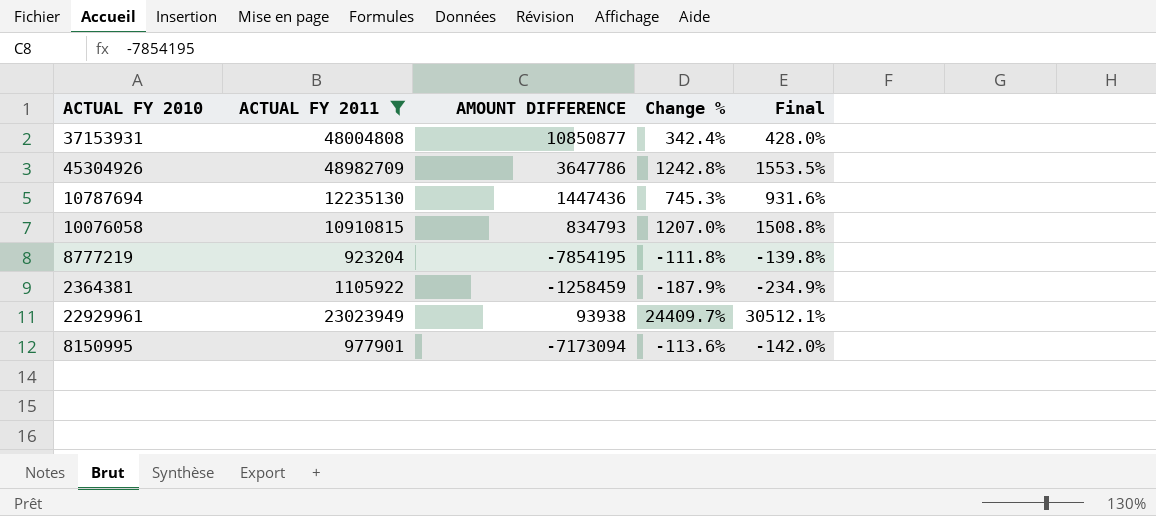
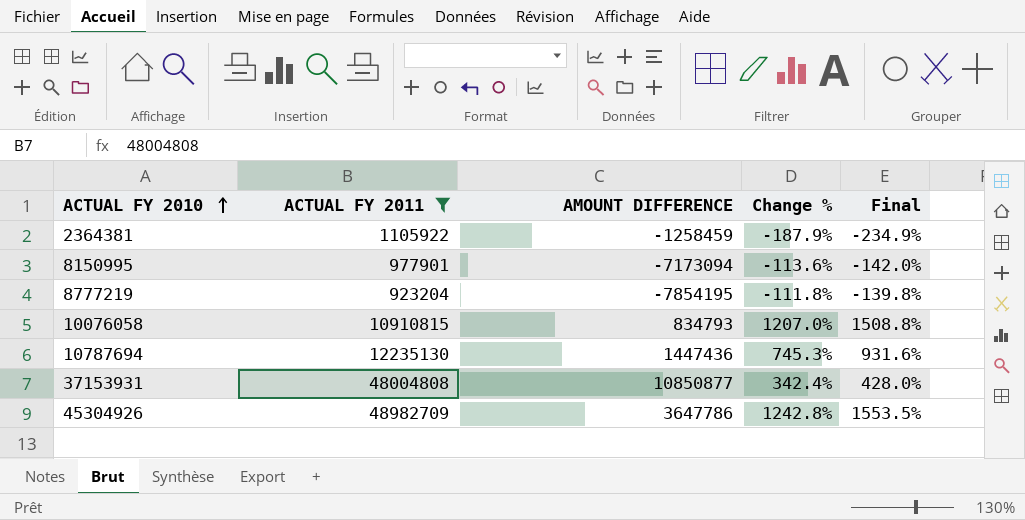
row order: none -> ACTUAL FY 2010 ascending
row 22929961: 23023949 | 93938 | 24409.7% | 30512.1% -> none

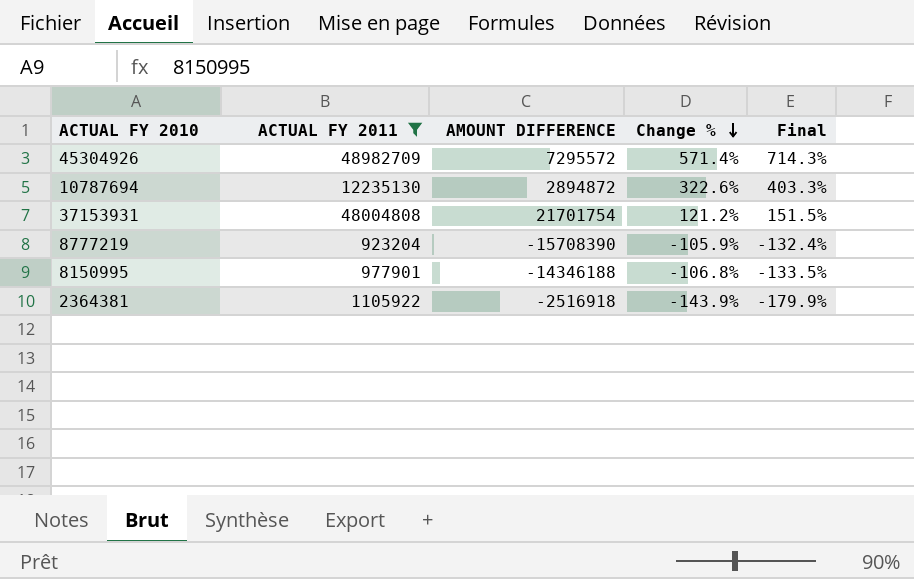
row order: ACTUAL FY 2010 ascending -> Change % descending
row 10076058: 10910815 | 834793 | 1207.0% | 1508.8% -> none
45304926 | AMOUNT DIFFERENCE: 3647786 -> 7295572
45304926 | Change %: 1242.8% -> 571.4%
45304926 | Final: 1553.5% -> 714.3%
10787694 | AMOUNT DIFFERENCE: 1447436 -> 2894872
10787694 | Change %: 745.3% -> 322.6%
10787694 | Final: 931.6% -> 403.3%
37153931 | AMOUNT DIFFERENCE: 10850877 -> 21701754
37153931 | Change %: 342.4% -> 121.2%
37153931 | Final: 428.0% -> 151.5%
8777219 | AMOUNT DIFFERENCE: -7854195 -> -15708390
8777219 | Change %: -111.8% -> -105.9%
8777219 | Final: -139.8% -> -132.4%
8150995 | AMOUNT DIFFERENCE: -7173094 -> -14346188
8150995 | Change %: -113.6% -> -106.8%
8150995 | Final: -142.0% -> -133.5%
2364381 | AMOUNT DIFFERENCE: -1258459 -> -2516918
2364381 | Change %: -187.9% -> -143.9%
2364381 | Final: -234.9% -> -179.9%

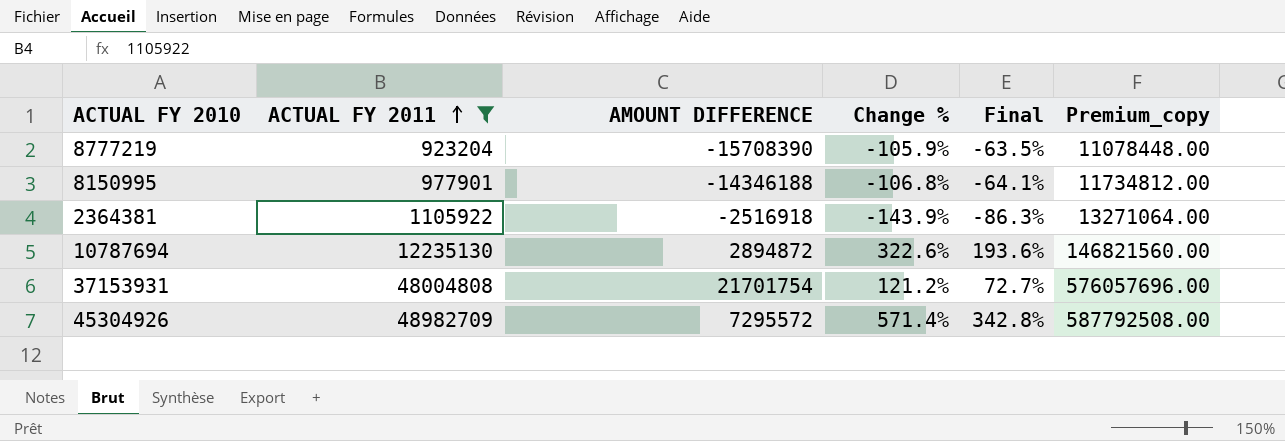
row order: Change % descending -> ACTUAL FY 2011 ascending
column Final | formula: [Change %] * 1.25 -> [Change %] * 0.6
column Premium_copy | formula: none -> [ACTUAL FY 2011] * 12

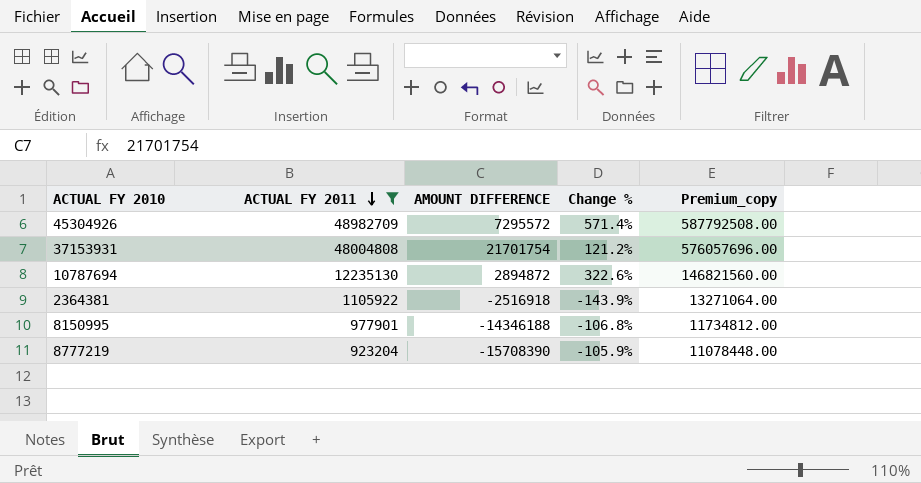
row order: ACTUAL FY 2011 ascending -> ACTUAL FY 2011 descending
column Final | formula: [Change %] * 0.6 -> none

